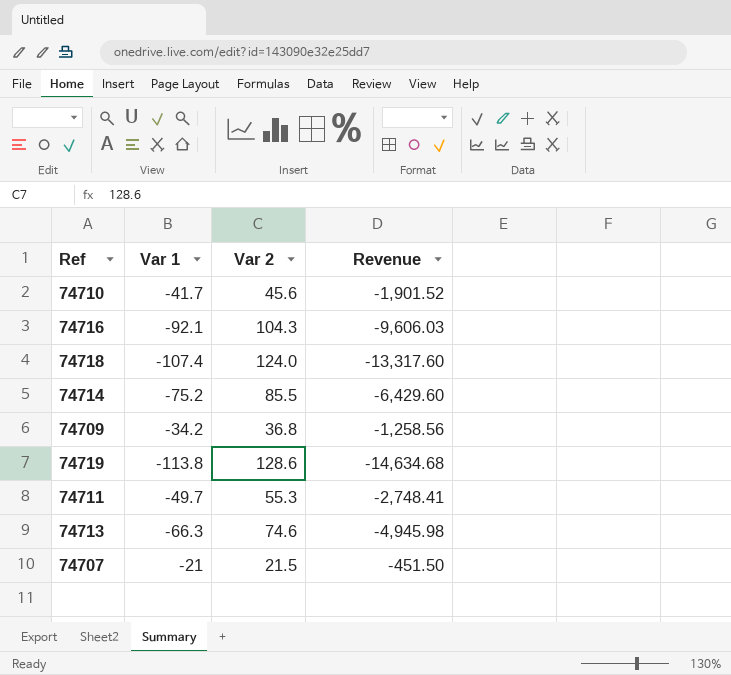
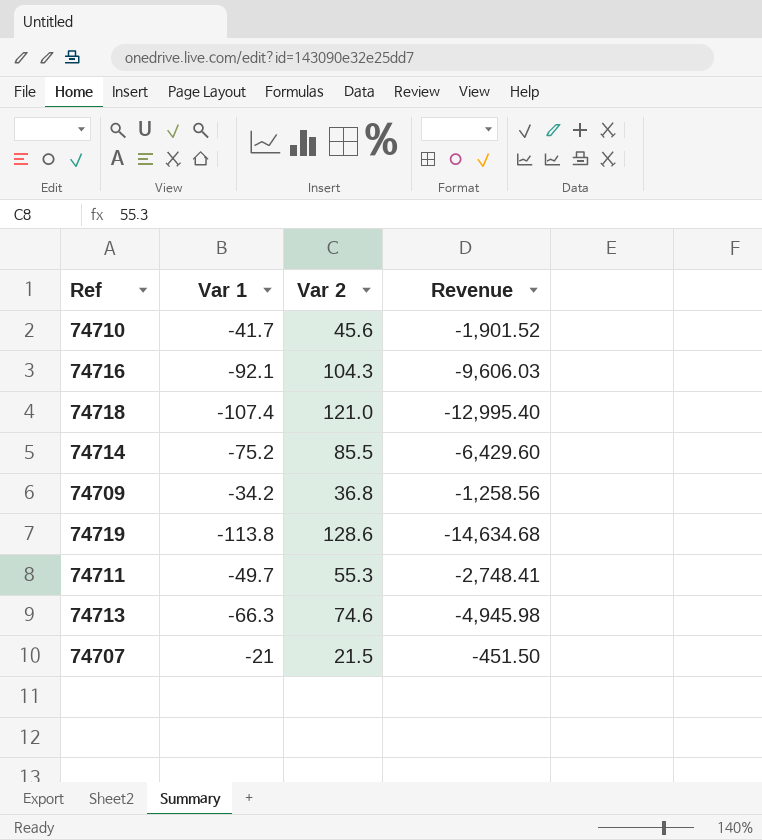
74718 | Var 2: 124.0 -> 121.0
74718 | Revenue: -13,317.60 -> -12,995.40

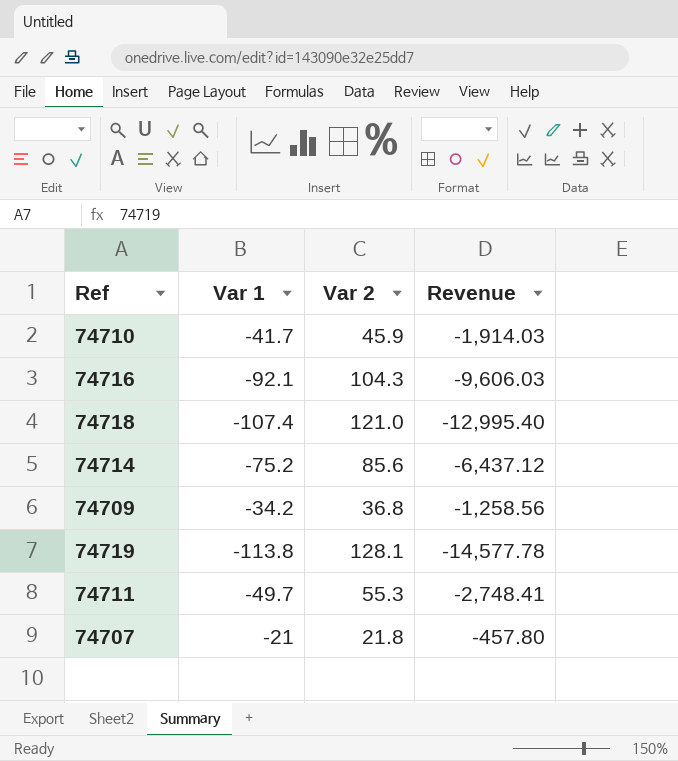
row 74713: -66.3 | 74.6 | -4,945.98 -> none
74710 | Var 2: 45.6 -> 45.9
74710 | Revenue: -1,901.52 -> -1,914.03
74714 | Var 2: 85.5 -> 85.6
74714 | Revenue: -6,429.60 -> -6,437.12
74719 | Var 2: 128.6 -> 128.1
74719 | Revenue: -14,634.68 -> -14,577.78
74707 | Var 2: 21.5 -> 21.8
74707 | Revenue: -451.50 -> -457.80

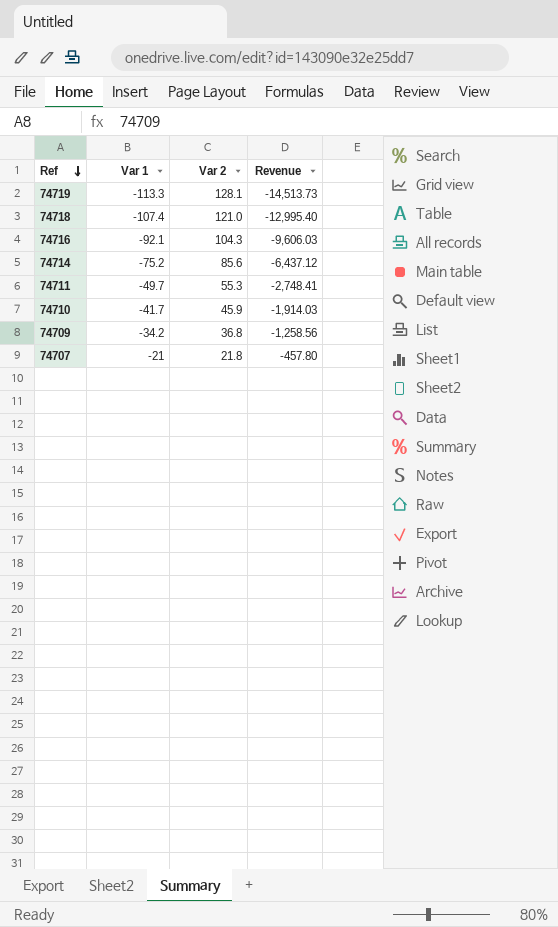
row order: none -> Ref descending
74719 | Var 1: -113.8 -> -113.3
74719 | Revenue: -14,577.78 -> -14,513.73

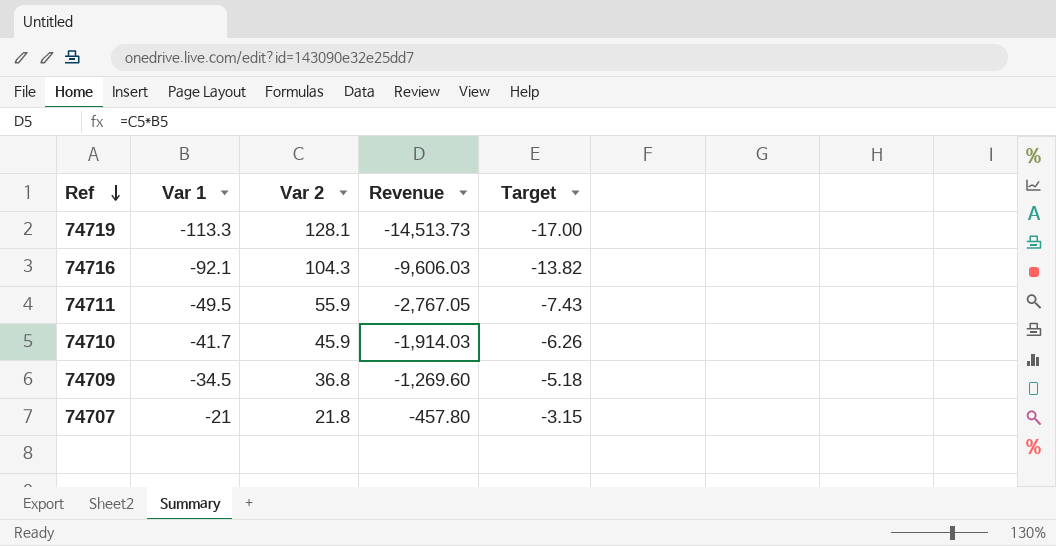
column Target | formula: none -> [Var 1] * 0.15
row 74718: -107.4 | 121.0 | -12,995.40 -> none
row 74714: -75.2 | 85.6 | -6,437.12 -> none
74711 | Var 1: -49.7 -> -49.5
74711 | Var 2: 55.3 -> 55.9
74711 | Revenue: -2,748.41 -> -2,767.05
74709 | Var 1: -34.2 -> -34.5
74709 | Revenue: -1,258.56 -> -1,269.60

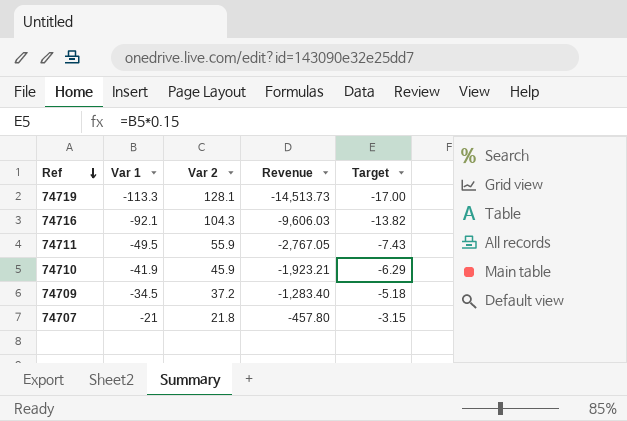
74710 | Var 1: -41.7 -> -41.9
74710 | Revenue: -1,914.03 -> -1,923.21
74710 | Target: -6.26 -> -6.29
74709 | Var 2: 36.8 -> 37.2
74709 | Revenue: -1,269.60 -> -1,283.40

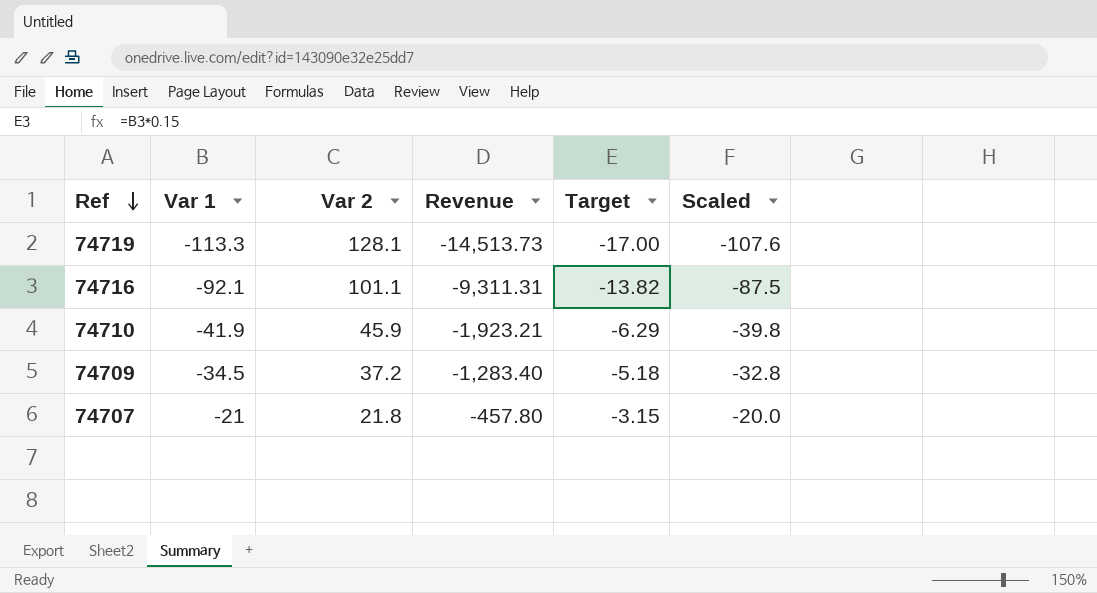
column Scaled | formula: none -> [Var 1] * 0.95
row 74711: -49.5 | 55.9 | -2,767.05 | -7.43 -> none
74716 | Var 2: 104.3 -> 101.1
74716 | Revenue: -9,606.03 -> -9,311.31

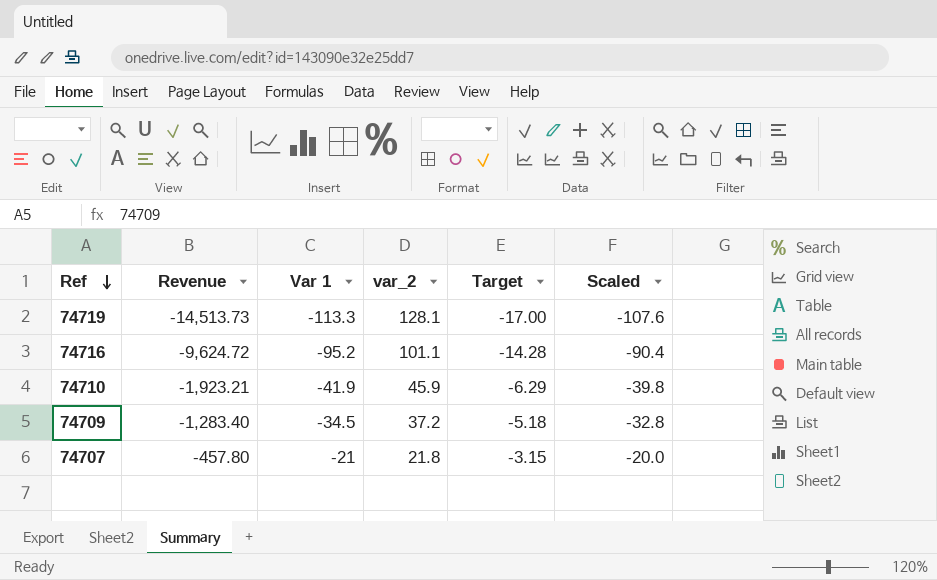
column Revenue | position: 4 -> 2
column name: Var 2 -> var_2
74716 | Revenue: -9,311.31 -> -9,624.72
74716 | Var 1: -92.1 -> -95.2
74716 | Target: -13.82 -> -14.28
74716 | Scaled: -87.5 -> -90.4

